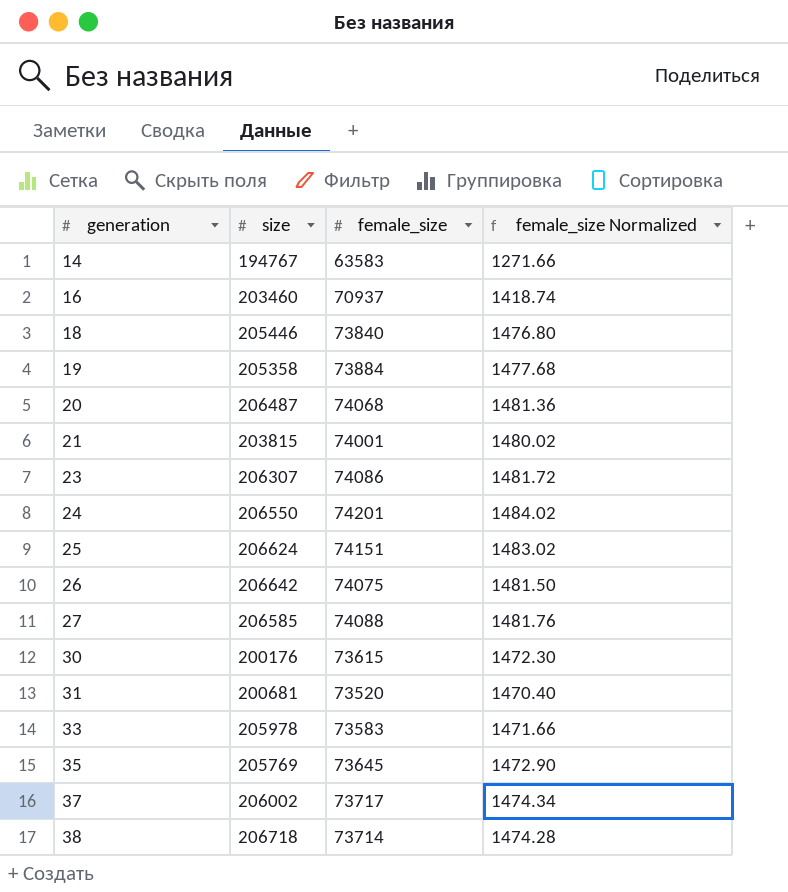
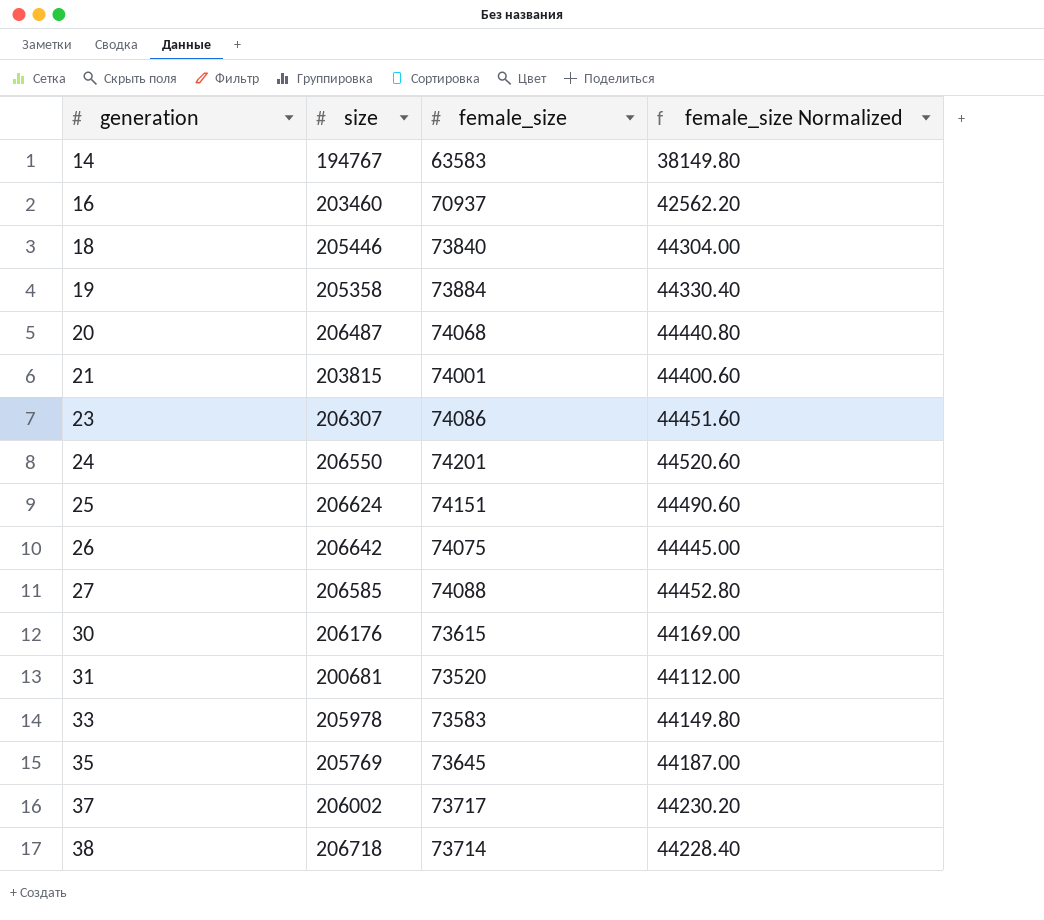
column female_size Normalized | formula: [female_size] * 0.02 -> [female_size] * 0.6
30 | size: 200176 -> 206176

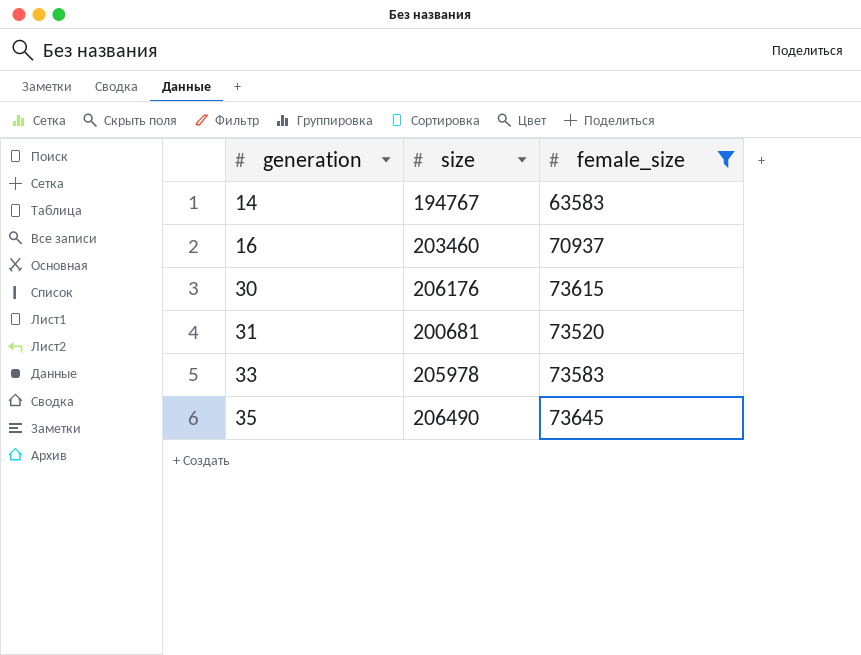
filter: none -> female_size <= 73645
column female_size Normalized | formula: [female_size] * 0.6 -> none
35 | size: 205769 -> 206490

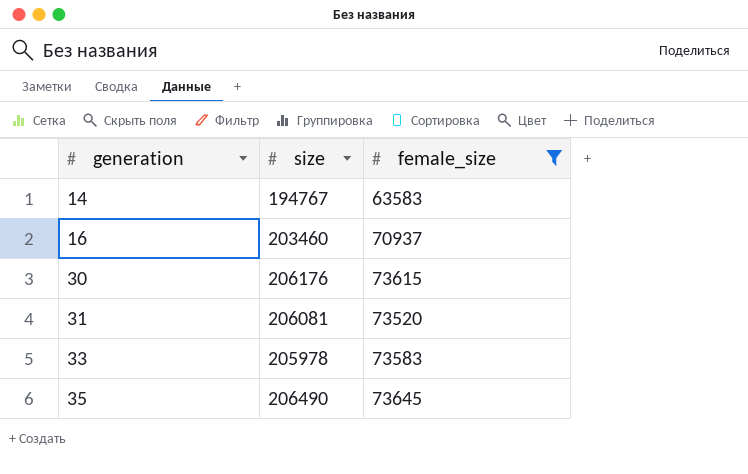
31 | size: 200681 -> 206081

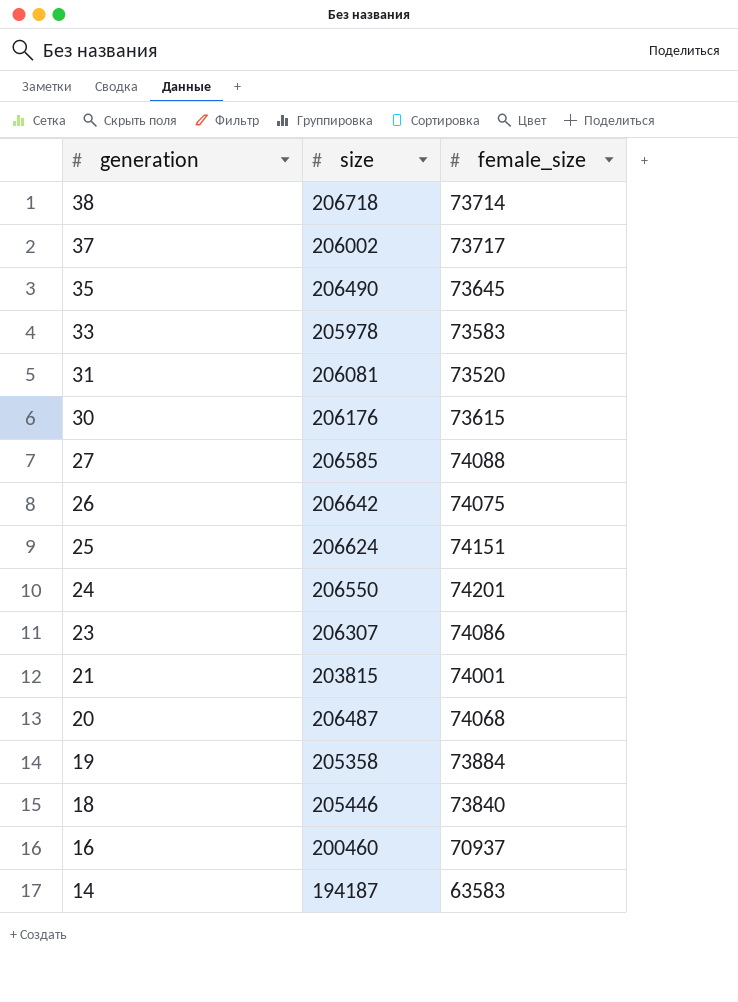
filter: female_size <= 73645 -> none
row order: generation ascending -> generation descending
16 | size: 203460 -> 200460
14 | size: 194767 -> 194187

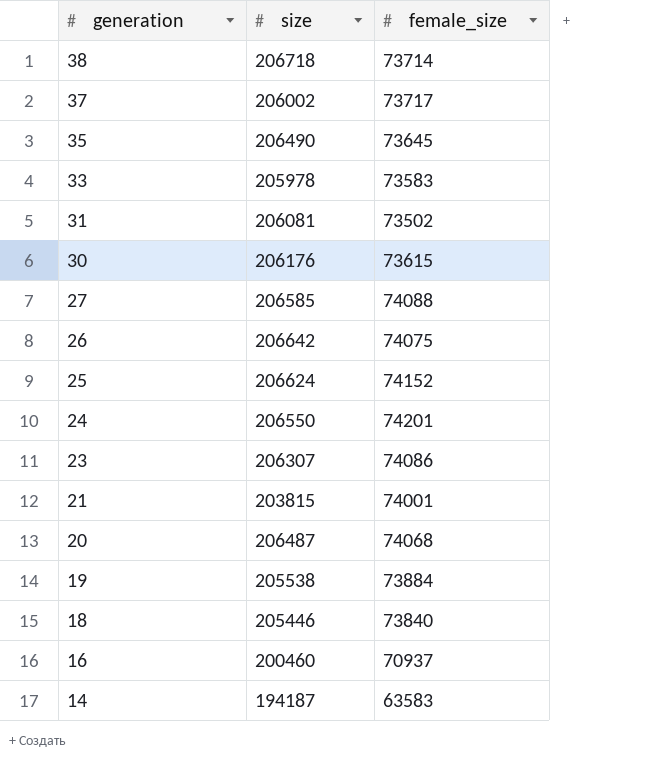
31 | female_size: 73520 -> 73502
25 | female_size: 74151 -> 74152
19 | size: 205358 -> 205538

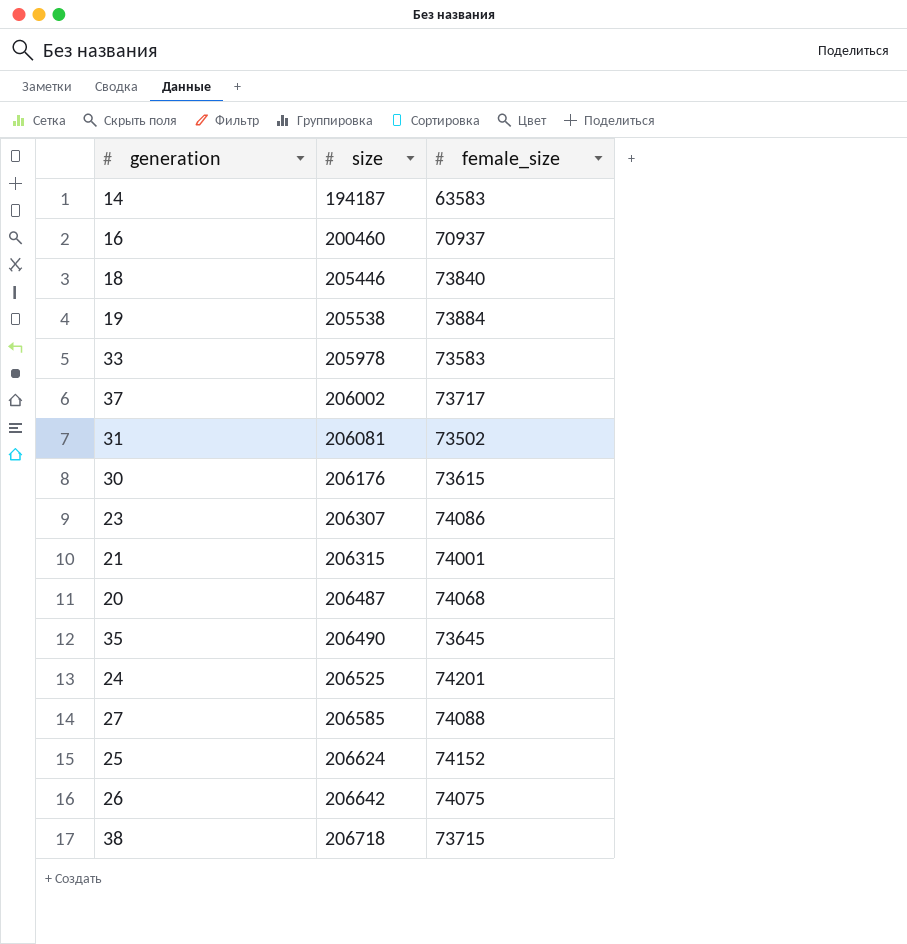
row order: generation descending -> size ascending
21 | size: 203815 -> 206315
24 | size: 206550 -> 206525
38 | female_size: 73714 -> 73715

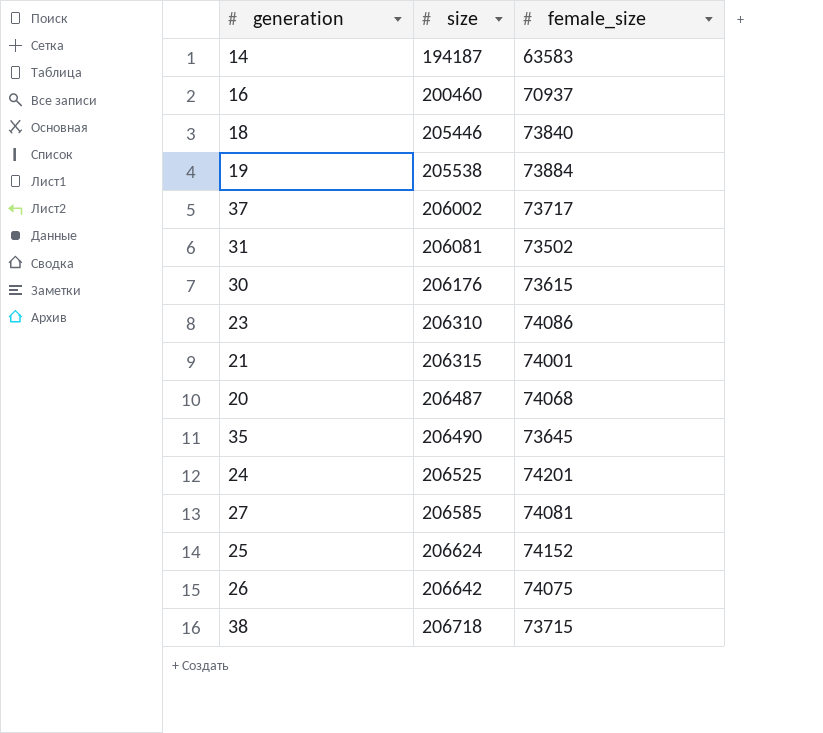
row 33: 205978 | 73583 -> none
23 | size: 206307 -> 206310
27 | female_size: 74088 -> 74081

